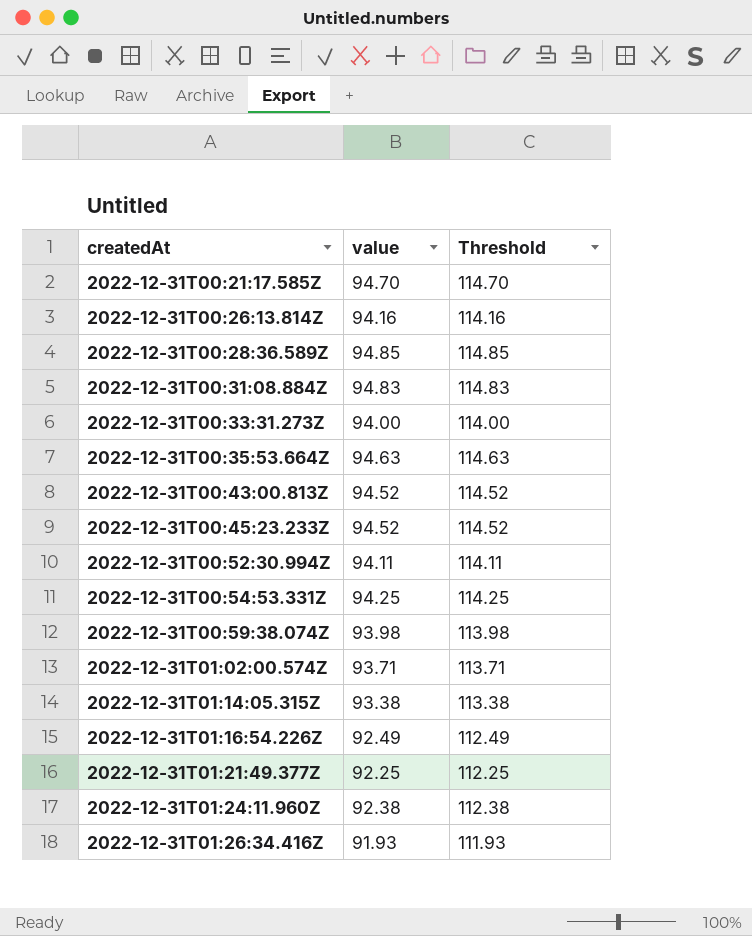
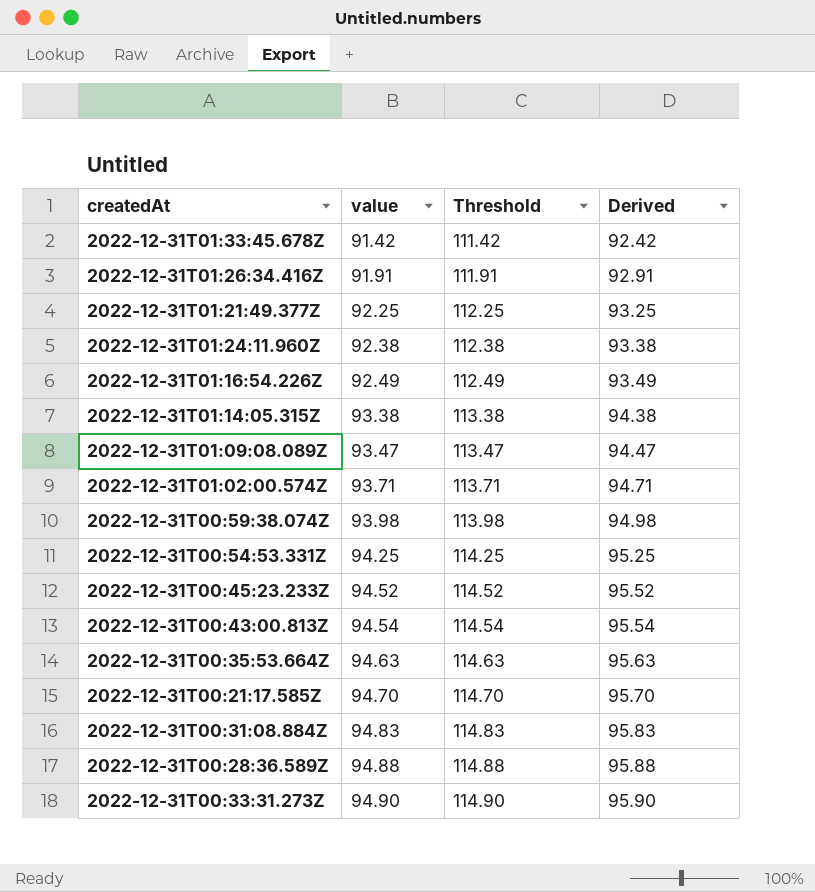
row order: createdAt ascending -> value ascending
column Derived | formula: none -> [value] + 1
row 2022-12-31T00:26:13.814Z: 94.16 | 114.16 -> none
row 2022-12-31T00:52:30.994Z: 94.11 | 114.11 -> none
row 2022-12-31T01:33:45.678Z: none -> 91.42 | 111.42 | 92.42
2022-12-31T01:26:34.416Z | value: 91.93 -> 91.91
2022-12-31T01:26:34.416Z | Threshold: 111.93 -> 111.91
row 2022-12-31T01:09:08.089Z: none -> 93.47 | 113.47 | 94.47
2022-12-31T00:43:00.813Z | value: 94.52 -> 94.54
2022-12-31T00:43:00.813Z | Threshold: 114.52 -> 114.54
2022-12-31T00:28:36.589Z | value: 94.85 -> 94.88
2022-12-31T00:28:36.589Z | Threshold: 114.85 -> 114.88
2022-12-31T00:33:31.273Z | value: 94.00 -> 94.90
2022-12-31T00:33:31.273Z | Threshold: 114.00 -> 114.90

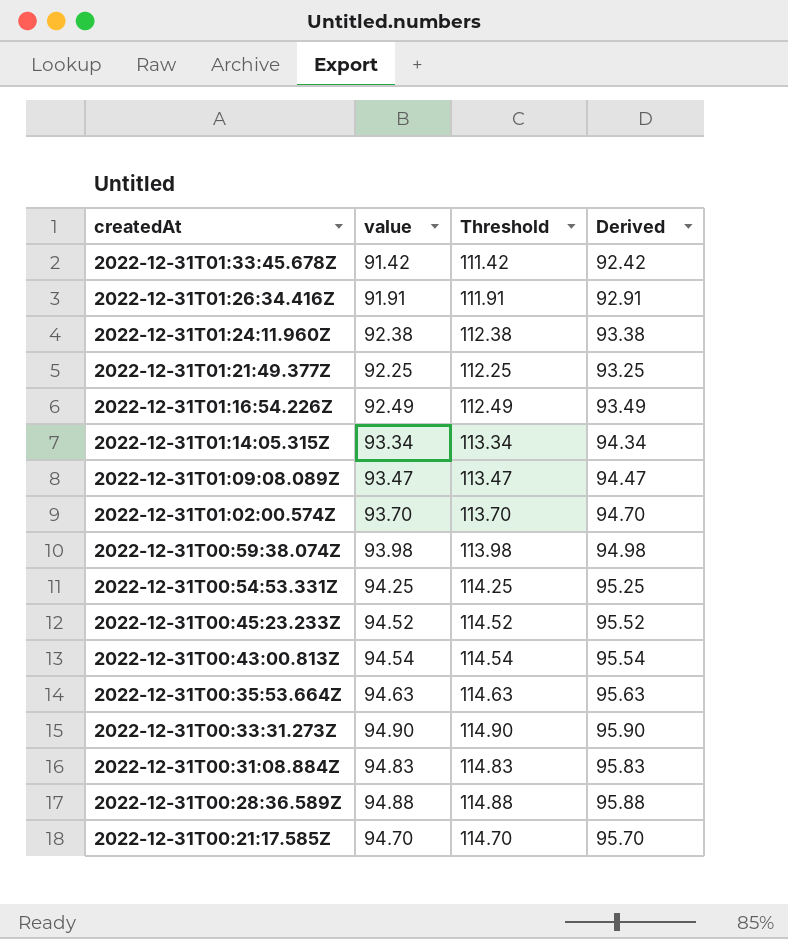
row order: value ascending -> createdAt descending
2022-12-31T01:14:05.315Z | value: 93.38 -> 93.34
2022-12-31T01:14:05.315Z | Threshold: 113.38 -> 113.34
2022-12-31T01:14:05.315Z | Derived: 94.38 -> 94.34
2022-12-31T01:02:00.574Z | value: 93.71 -> 93.70
2022-12-31T01:02:00.574Z | Threshold: 113.71 -> 113.70
2022-12-31T01:02:00.574Z | Derived: 94.71 -> 94.70

